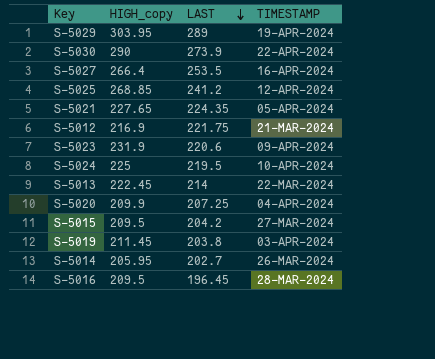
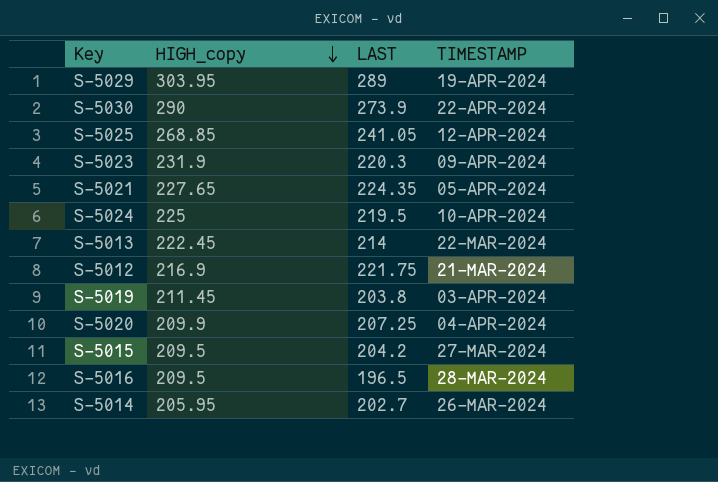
row order: LAST descending -> HIGH_copy descending
row S-5027: 266.4 | 253.5 | 16-APR-2024 -> none
S-5025 | LAST: 241.2 -> 241.05
S-5023 | LAST: 220.6 -> 220.3
S-5016 | LAST: 196.45 -> 196.5

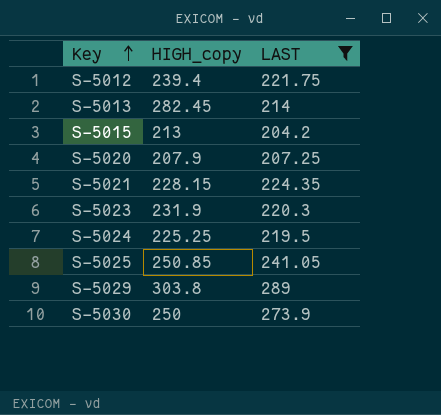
filter: none -> LAST >= 204.2
row order: HIGH_copy descending -> Key ascending
column TIMESTAMP | position: 4 -> none
S-5012 | HIGH_copy: 216.9 -> 239.4
S-5013 | HIGH_copy: 222.45 -> 282.45
S-5015 | HIGH_copy: 209.5 -> 213
S-5020 | HIGH_copy: 209.9 -> 207.9
S-5021 | HIGH_copy: 227.65 -> 228.15
S-5024 | HIGH_copy: 225 -> 225.25
S-5025 | HIGH_copy: 268.85 -> 250.85
S-5029 | HIGH_copy: 303.95 -> 303.8
S-5030 | HIGH_copy: 290 -> 250

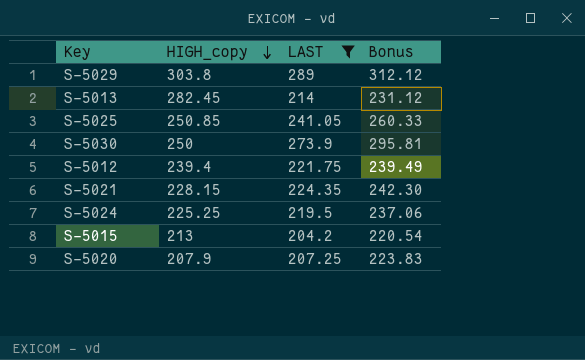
row order: Key ascending -> HIGH_copy descending
column Bonus | formula: none -> [LAST] * 1.08
row S-5023: 231.9 | 220.3 -> none

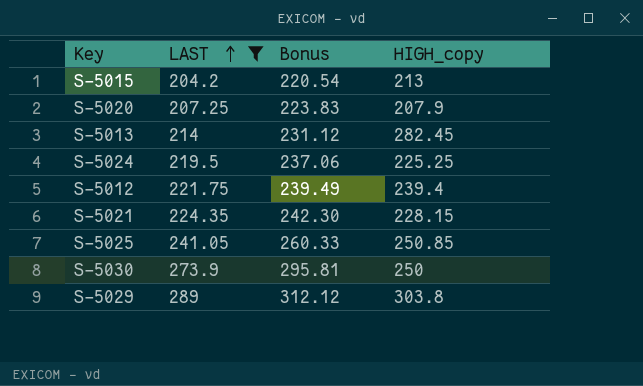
row order: HIGH_copy descending -> LAST ascending
column HIGH_copy | position: 2 -> 4

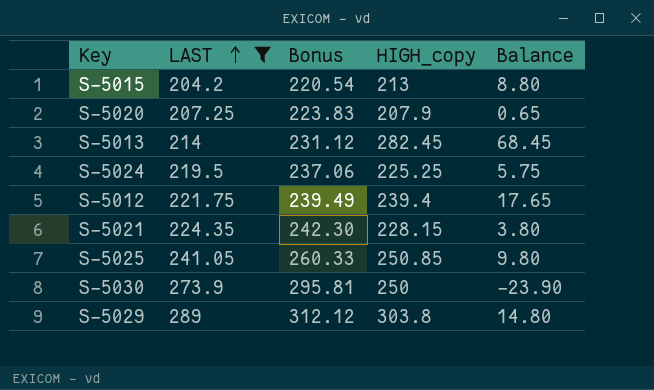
column Balance | formula: none -> [HIGH_copy] - [LAST]

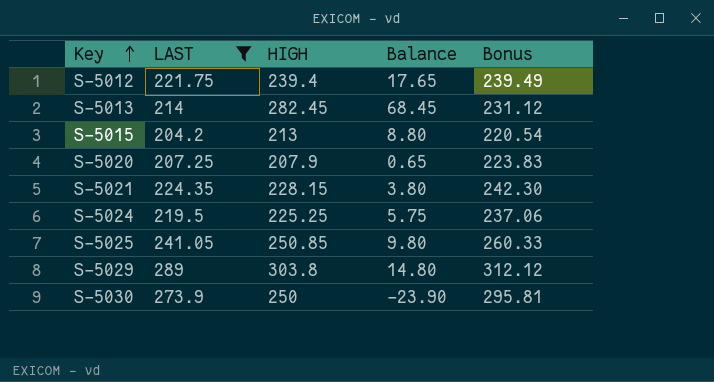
row order: LAST ascending -> Key ascending
column name: HIGH_copy -> HIGH
column Bonus | position: 3 -> 5

